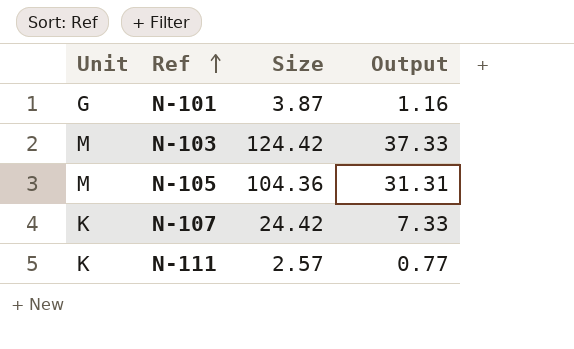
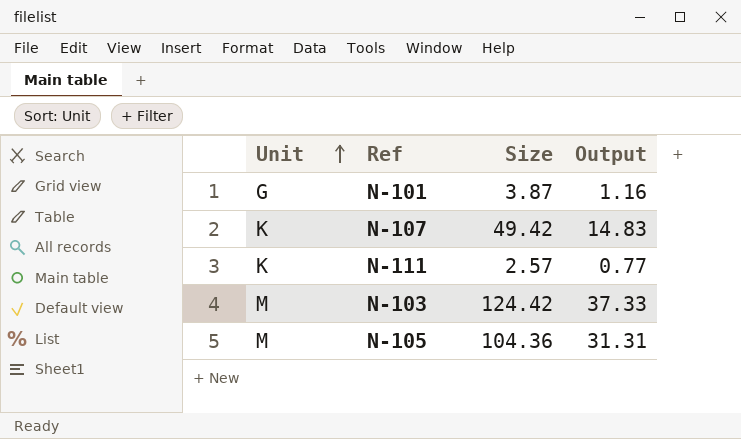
row order: Ref ascending -> Unit ascending
N-107 | Size: 24.42 -> 49.42
N-107 | Output: 7.33 -> 14.83

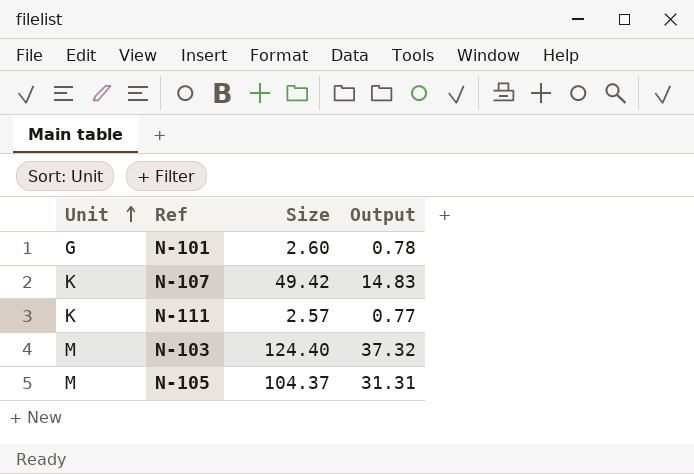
N-101 | Size: 3.87 -> 2.60
N-101 | Output: 1.16 -> 0.78
N-103 | Size: 124.42 -> 124.40
N-103 | Output: 37.33 -> 37.32
N-105 | Size: 104.36 -> 104.37

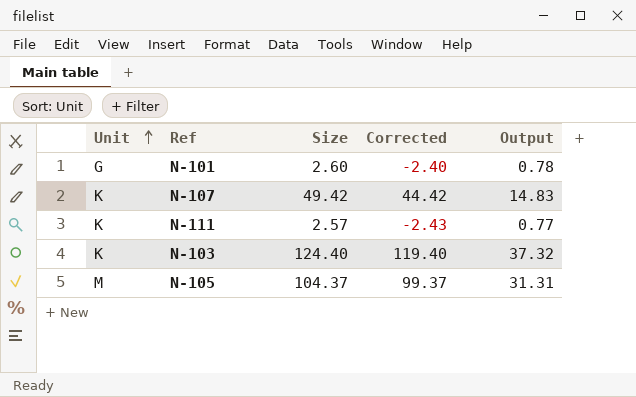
column Corrected | formula: none -> [Size] - 5
N-103 | Unit: M -> K

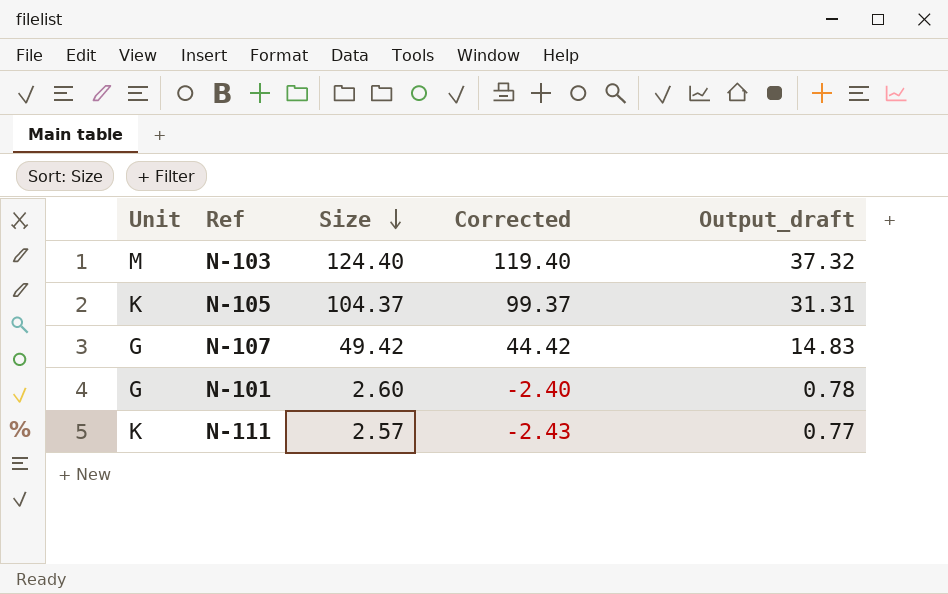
row order: Unit ascending -> Size descending
column name: Output -> Output_draft
N-103 | Unit: K -> M
N-105 | Unit: M -> K
N-107 | Unit: K -> G

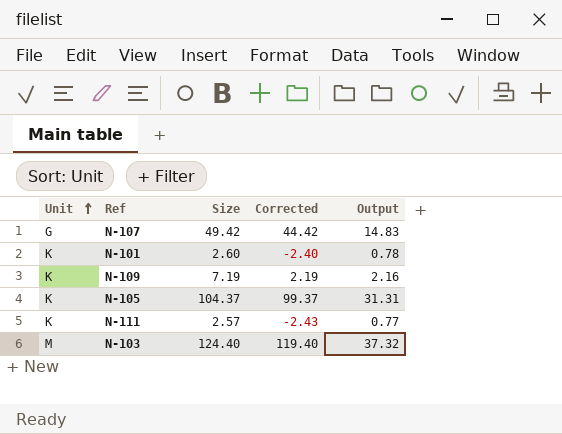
row order: Size descending -> Unit ascending
column name: Output_draft -> Output
N-101 | Unit: G -> K
row N-109: none -> K | 7.19 | 2.19 | 2.16

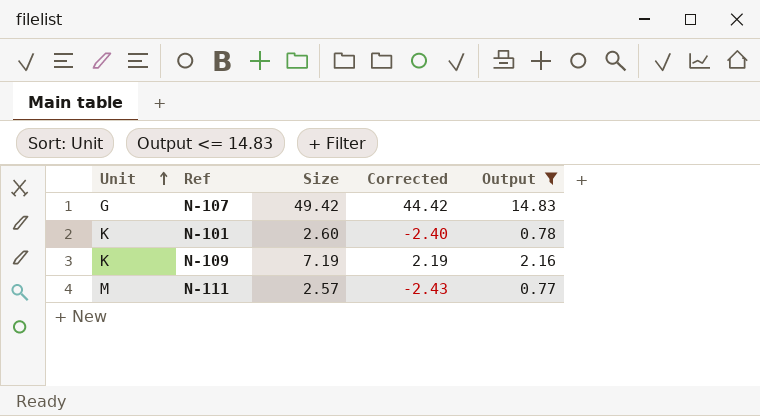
filter: none -> Output <= 14.83
N-111 | Unit: K -> M

